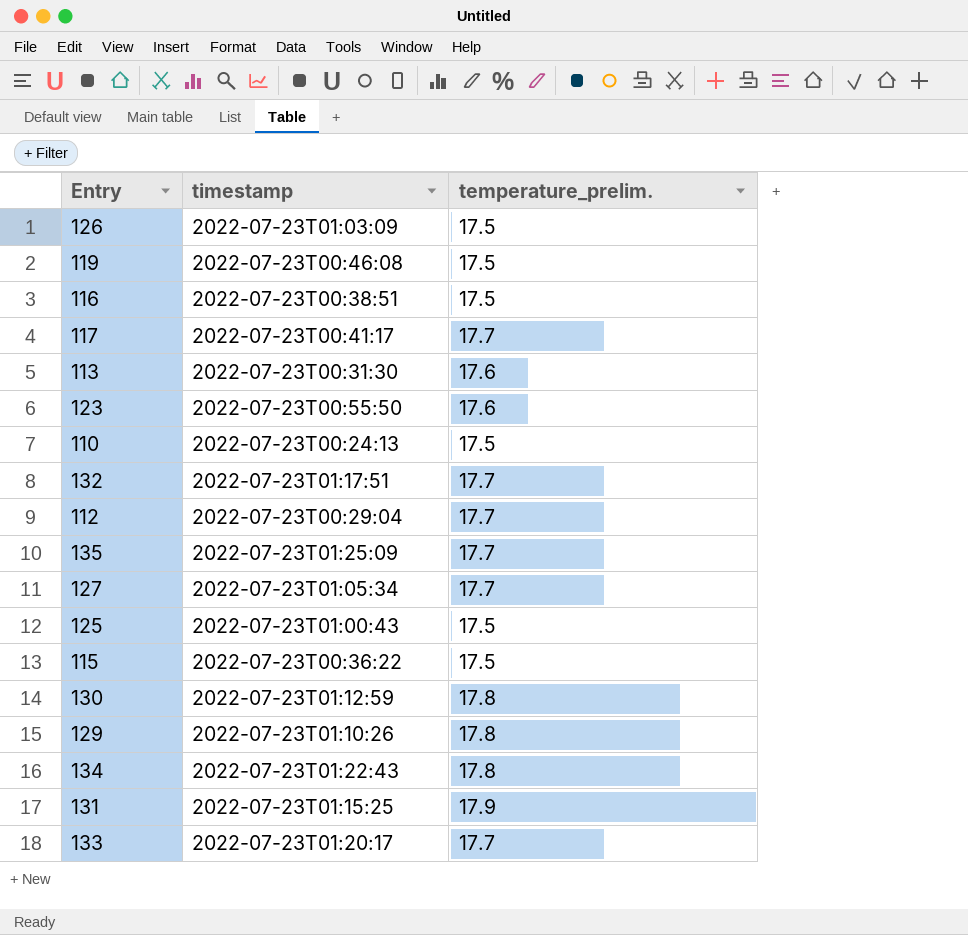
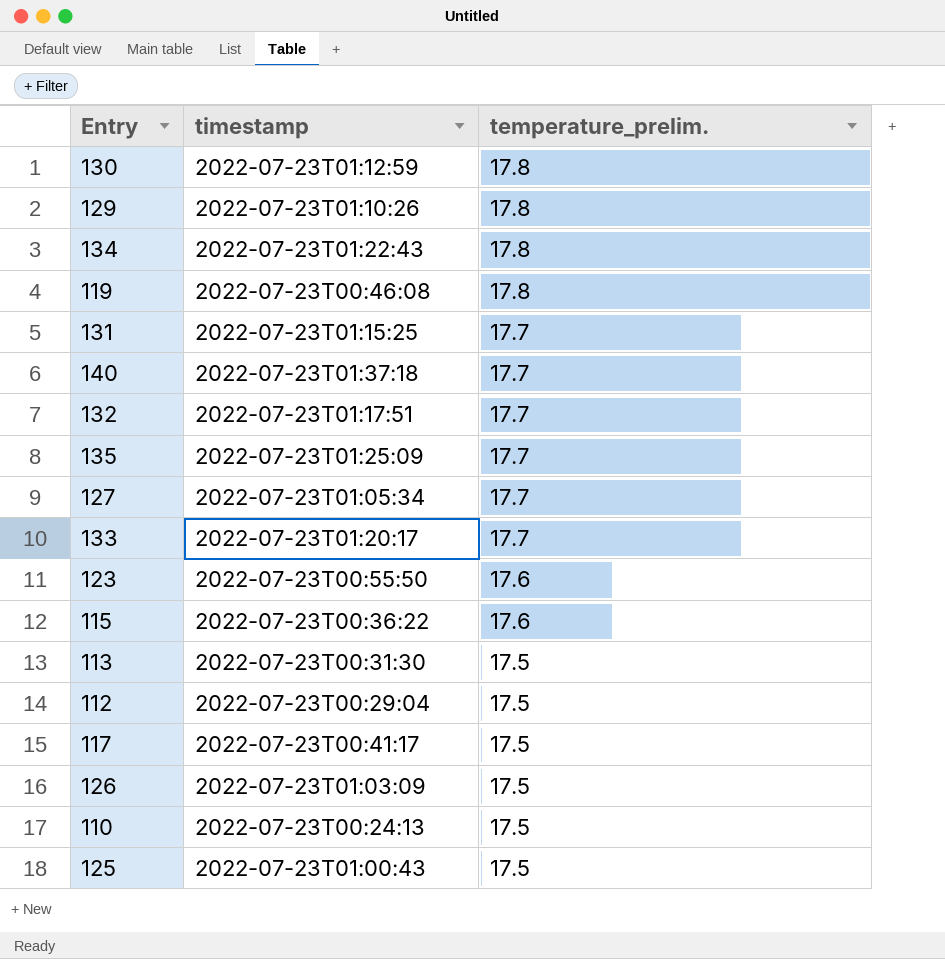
row order: none -> temperature_prelim. descending
row 116: 2022-07-23T00:38:51 | 17.5 -> none
119 | temperature_prelim.: 17.5 -> 17.8
131 | temperature_prelim.: 17.9 -> 17.7
row 140: none -> 2022-07-23T01:37:18 | 17.7
115 | temperature_prelim.: 17.5 -> 17.6
113 | temperature_prelim.: 17.6 -> 17.5
112 | temperature_prelim.: 17.7 -> 17.5
117 | temperature_prelim.: 17.7 -> 17.5

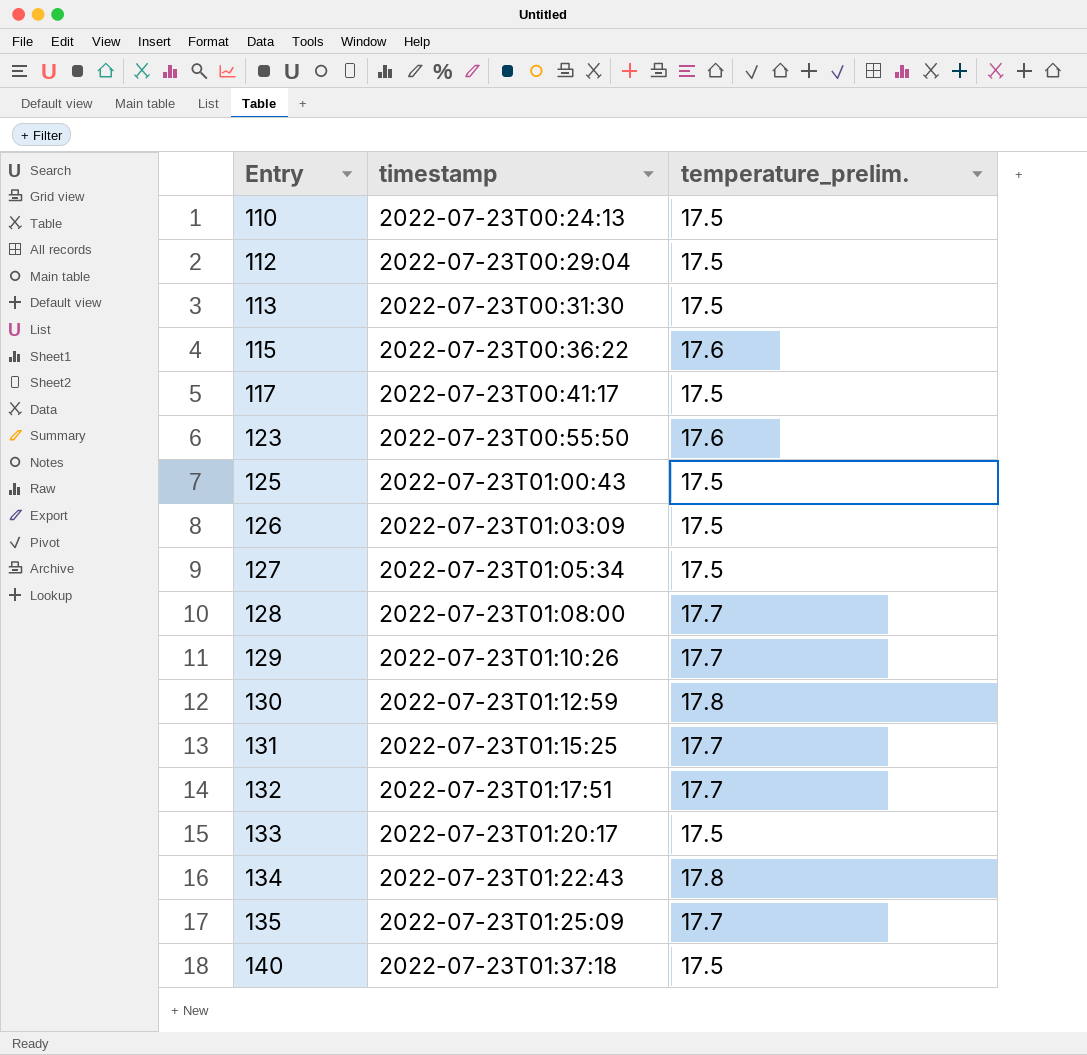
row order: temperature_prelim. descending -> Entry ascending
row 119: 2022-07-23T00:46:08 | 17.8 -> none
127 | temperature_prelim.: 17.7 -> 17.5
row 128: none -> 2022-07-23T01:08:00 | 17.7
129 | temperature_prelim.: 17.8 -> 17.7
133 | temperature_prelim.: 17.7 -> 17.5
140 | temperature_prelim.: 17.7 -> 17.5

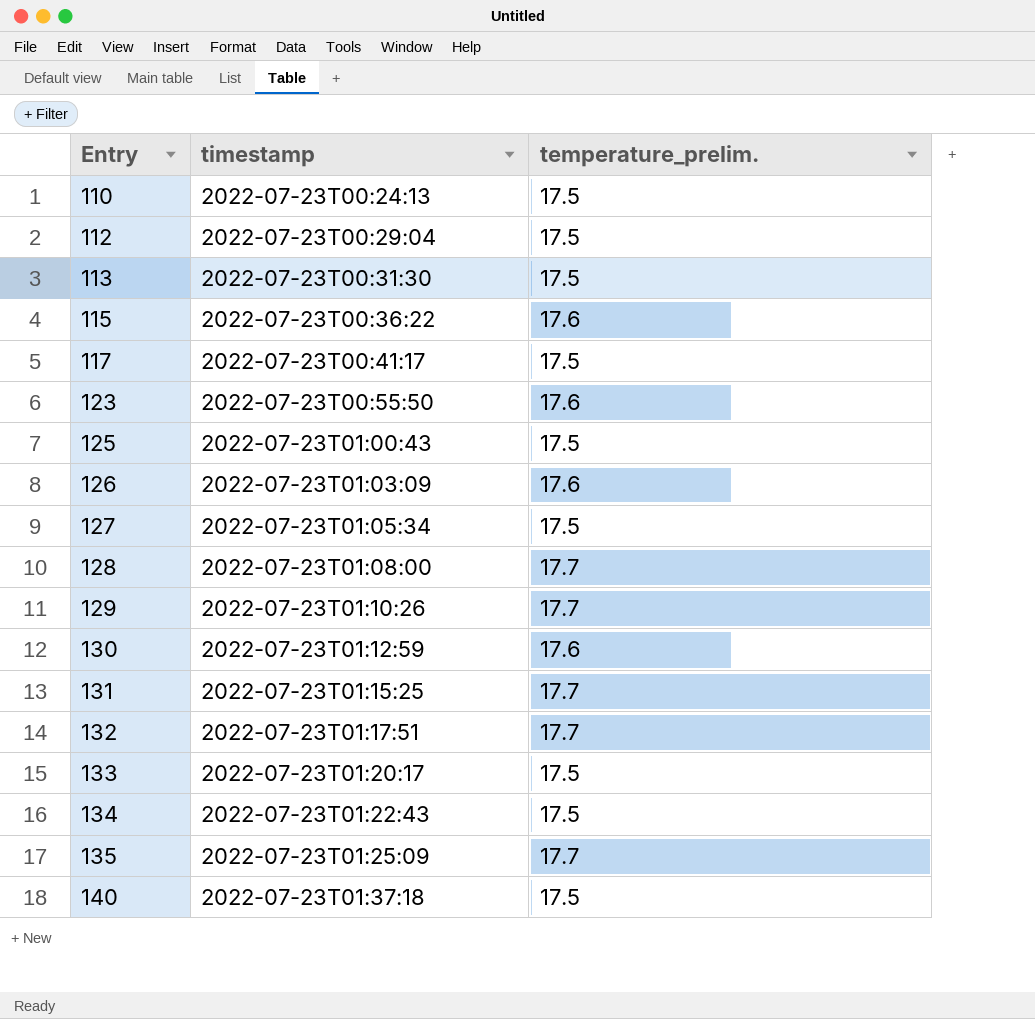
126 | temperature_prelim.: 17.5 -> 17.6
130 | temperature_prelim.: 17.8 -> 17.6
134 | temperature_prelim.: 17.8 -> 17.5

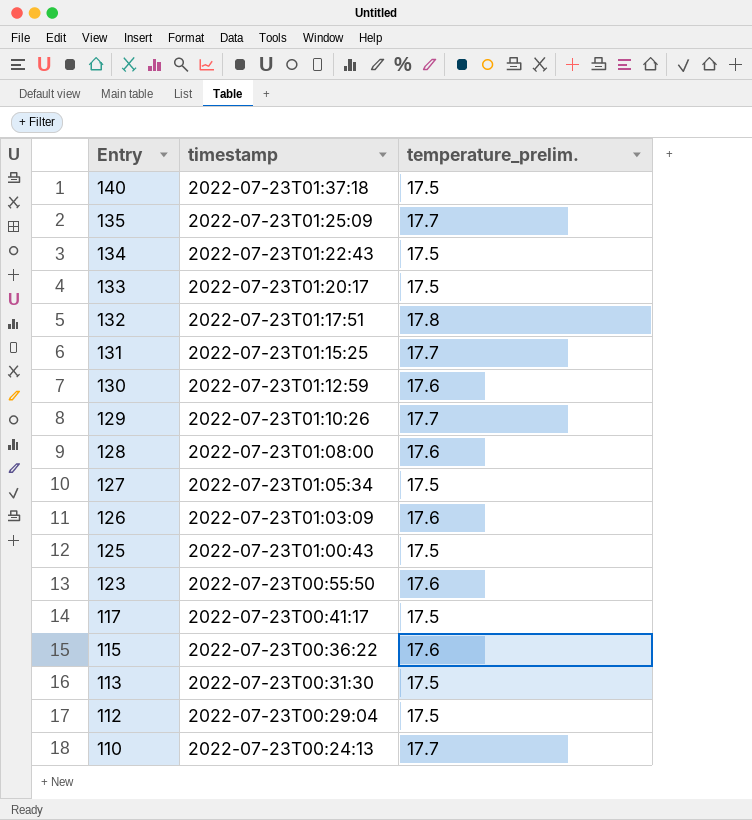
row order: Entry ascending -> Entry descending
132 | temperature_prelim.: 17.7 -> 17.8
128 | temperature_prelim.: 17.7 -> 17.6
110 | temperature_prelim.: 17.5 -> 17.7

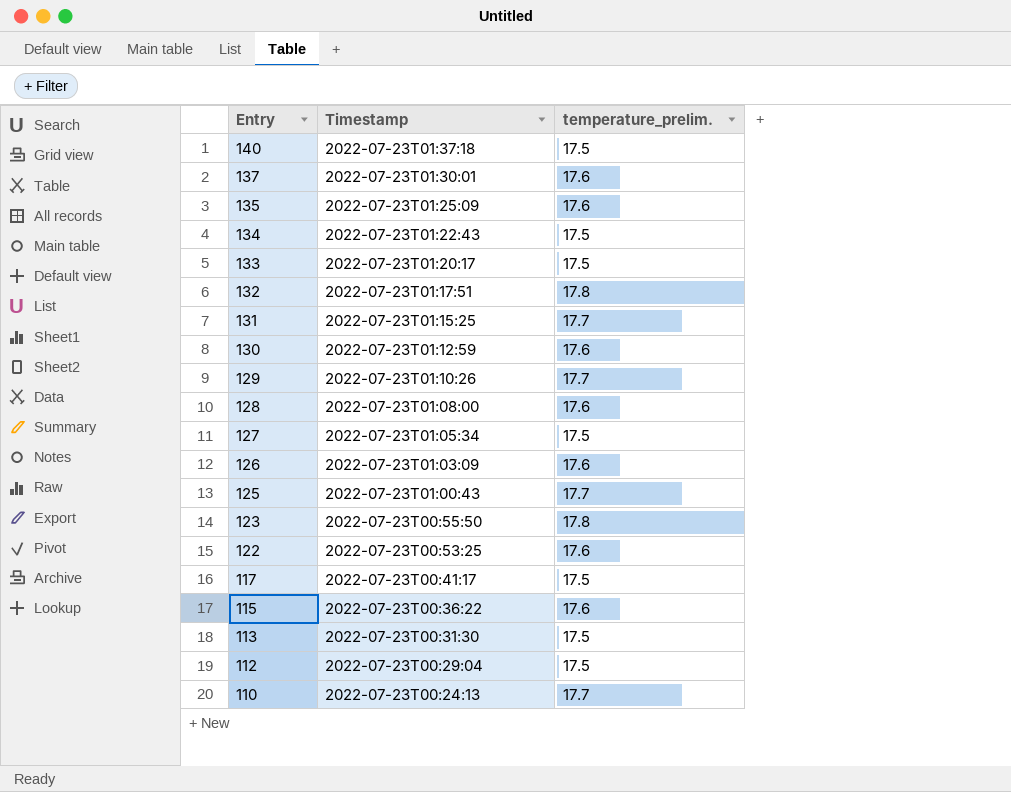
column name: timestamp -> Timestamp
row 137: none -> 2022-07-23T01:30:01 | 17.6
135 | temperature_prelim.: 17.7 -> 17.6
125 | temperature_prelim.: 17.5 -> 17.7
123 | temperature_prelim.: 17.6 -> 17.8
row 122: none -> 2022-07-23T00:53:25 | 17.6

